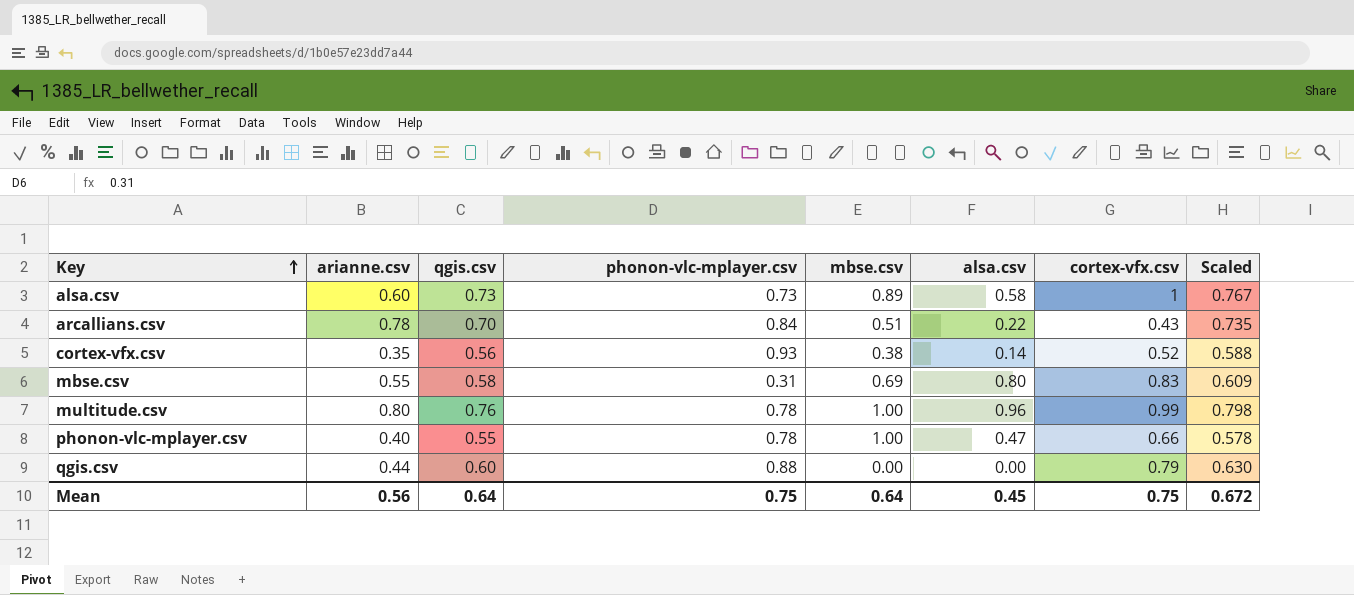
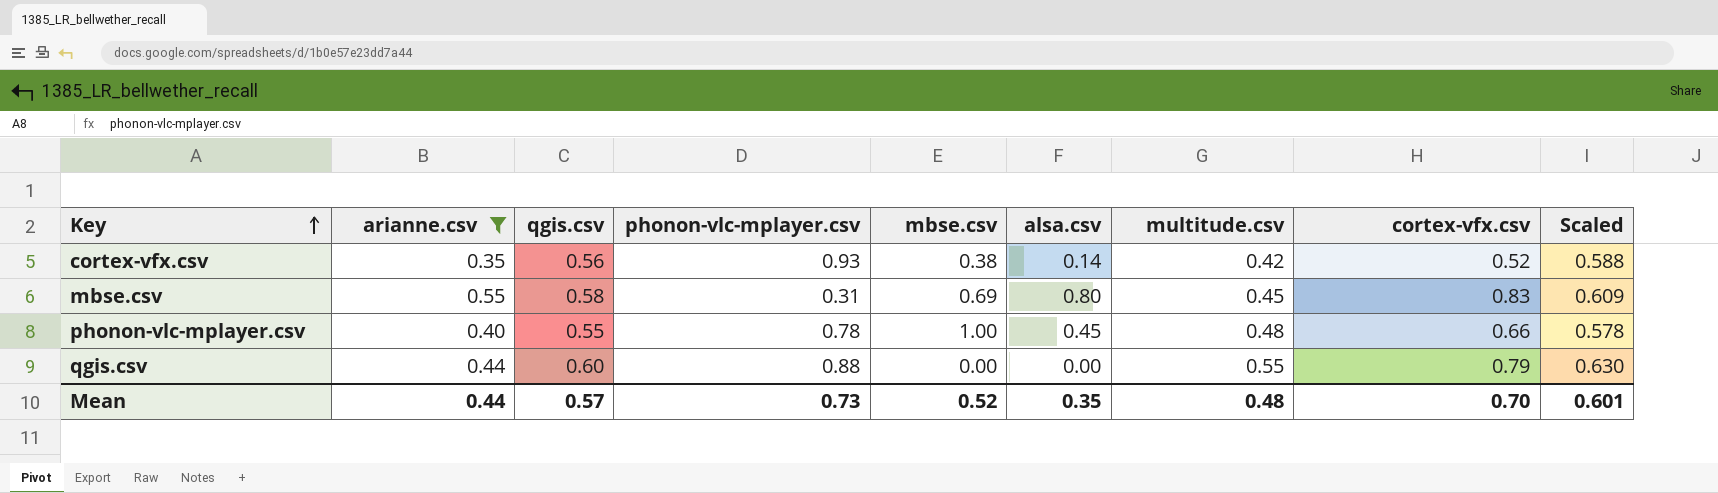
filter: none -> arianne.csv <= 0.55
column multitude.csv | position: none -> 7
phonon-vlc-mplayer.csv | alsa.csv: 0.47 -> 0.45
Mean | arianne.csv: 0.56 -> 0.44
Mean | qgis.csv: 0.64 -> 0.57
Mean | phonon-vlc-mplayer.csv: 0.75 -> 0.73
Mean | mbse.csv: 0.64 -> 0.52
Mean | alsa.csv: 0.45 -> 0.35
Mean | cortex-vfx.csv: 0.75 -> 0.70
Mean | Scaled: 0.672 -> 0.601

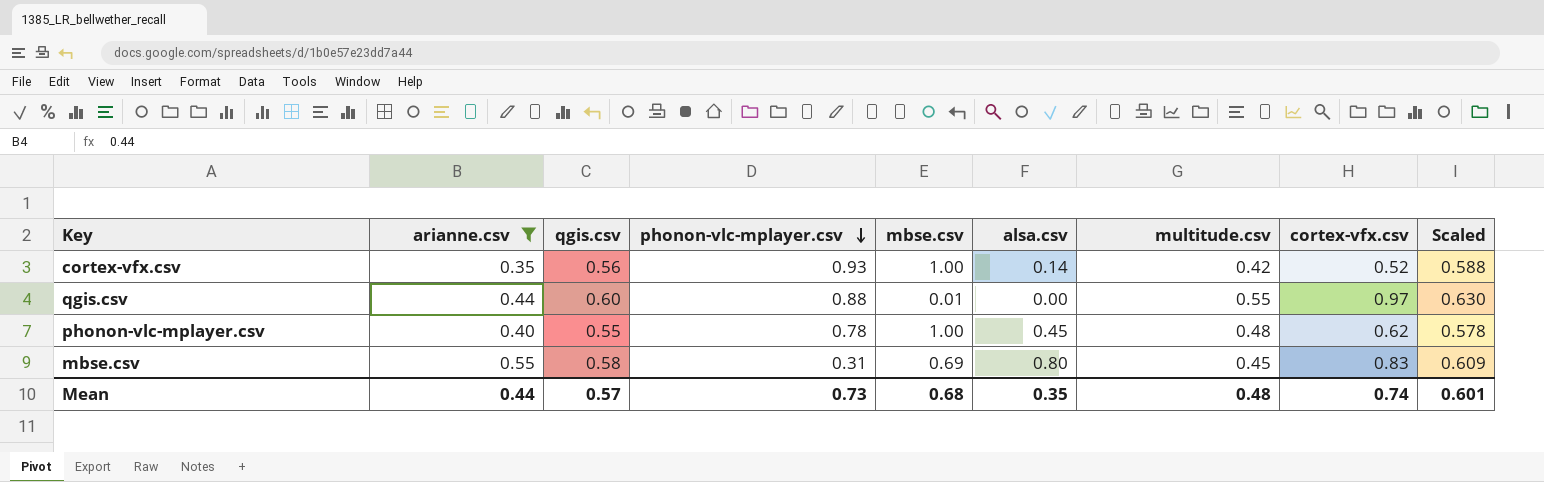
row order: Key ascending -> phonon-vlc-mplayer.csv descending
cortex-vfx.csv | mbse.csv: 0.38 -> 1.00
qgis.csv | mbse.csv: 0.00 -> 0.01
qgis.csv | cortex-vfx.csv: 0.79 -> 0.97
phonon-vlc-mplayer.csv | cortex-vfx.csv: 0.66 -> 0.62
Mean | mbse.csv: 0.52 -> 0.68
Mean | cortex-vfx.csv: 0.70 -> 0.74

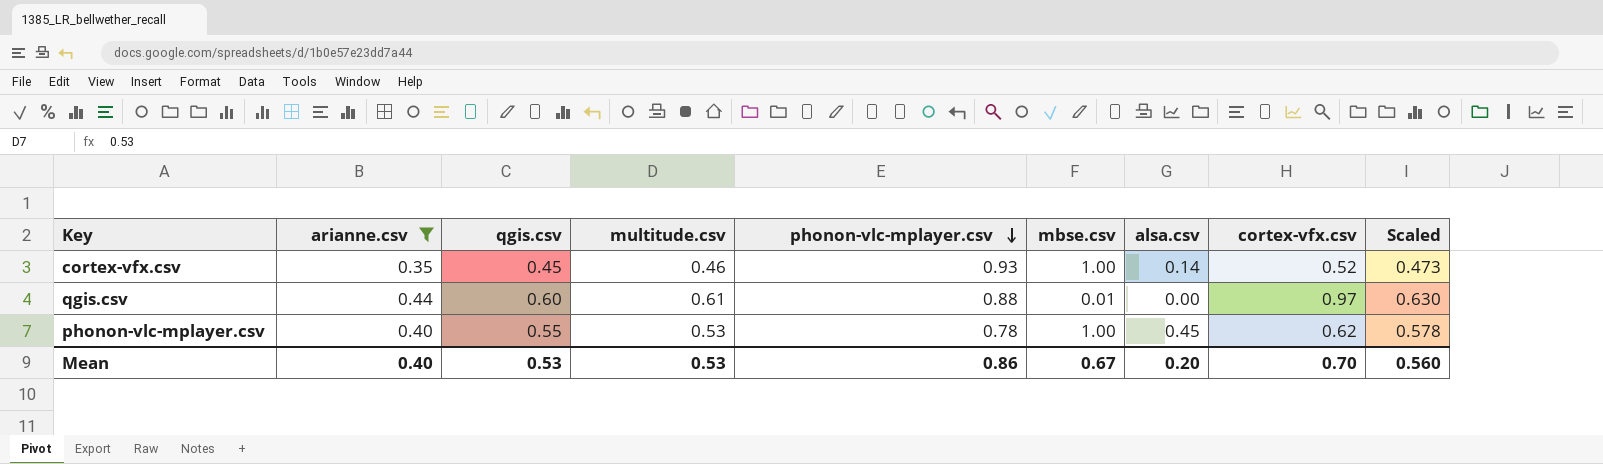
column multitude.csv | position: 7 -> 4
row mbse.csv: 0.55 | 0.58 | 0.31 | 0.69 | 0.80 | 0.45 | 0.83 | 0.609 -> none
cortex-vfx.csv | qgis.csv: 0.56 -> 0.45
cortex-vfx.csv | multitude.csv: 0.42 -> 0.46
cortex-vfx.csv | Scaled: 0.588 -> 0.473
qgis.csv | multitude.csv: 0.55 -> 0.61
phonon-vlc-mplayer.csv | multitude.csv: 0.48 -> 0.53
Mean | arianne.csv: 0.44 -> 0.40
Mean | qgis.csv: 0.57 -> 0.53
Mean | multitude.csv: 0.48 -> 0.53
Mean | phonon-vlc-mplayer.csv: 0.73 -> 0.86
Mean | mbse.csv: 0.68 -> 0.67
Mean | alsa.csv: 0.35 -> 0.20
Mean | cortex-vfx.csv: 0.74 -> 0.70
Mean | Scaled: 0.601 -> 0.560

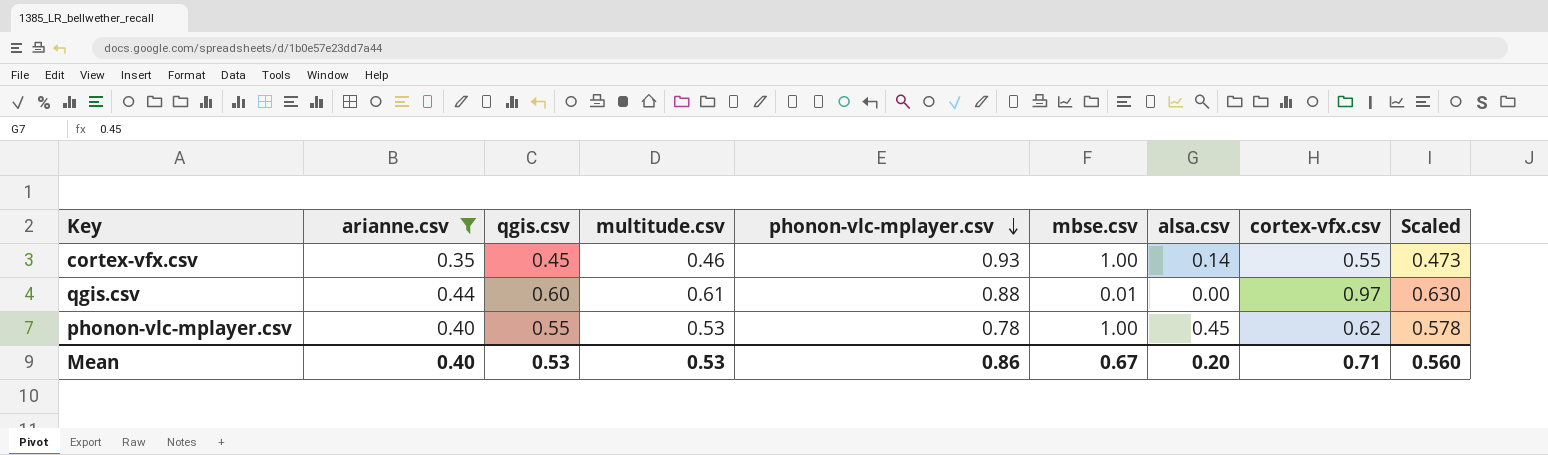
cortex-vfx.csv | cortex-vfx.csv: 0.52 -> 0.55
Mean | cortex-vfx.csv: 0.70 -> 0.71

